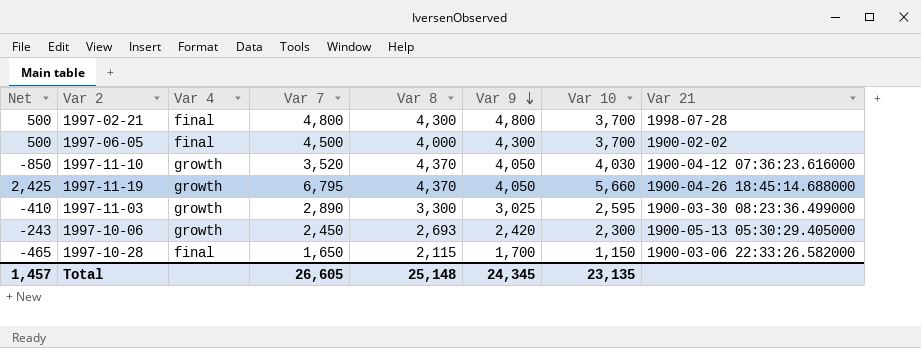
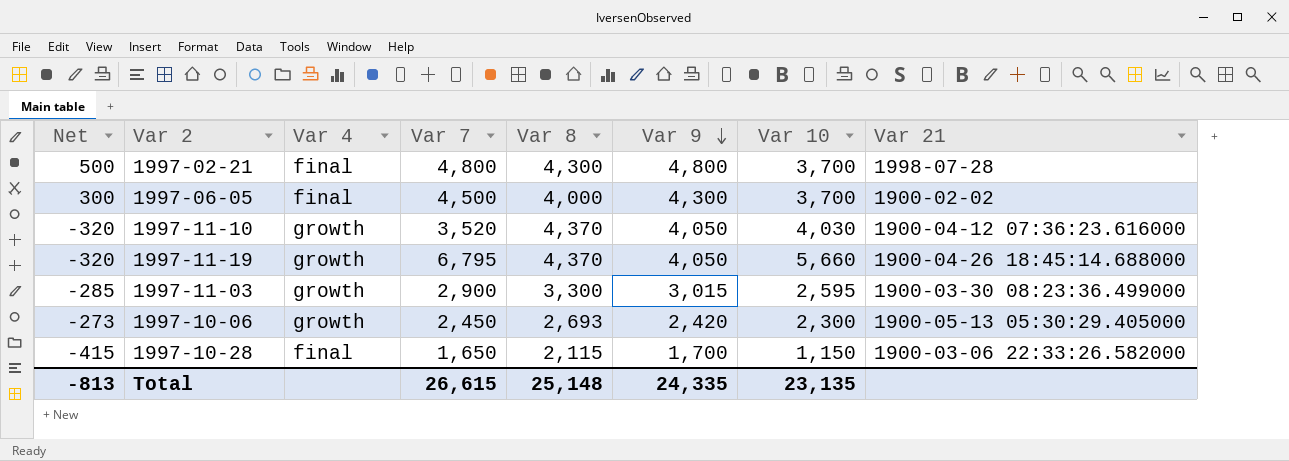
column Net | formula: [Var 7] - [Var 8] -> [Var 9] - [Var 8]
1997-11-03 | Var 7: 2,890 -> 2,900
1997-11-03 | Var 9: 3,025 -> 3,015
Total | Net: 1,457 -> -813
Total | Var 7: 26,605 -> 26,615
Total | Var 9: 24,345 -> 24,335

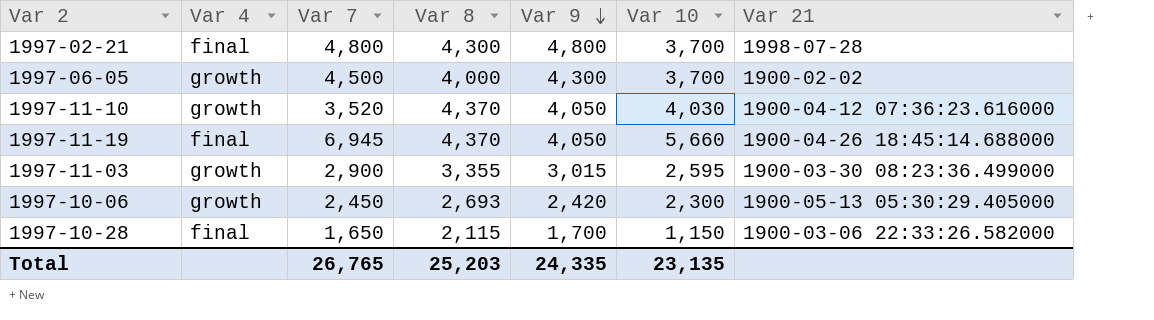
column Net | formula: [Var 9] - [Var 8] -> none
1997-06-05 | Var 4: final -> growth
1997-11-19 | Var 4: growth -> final
1997-11-19 | Var 7: 6,795 -> 6,945
1997-11-03 | Var 8: 3,300 -> 3,355
Total | Var 7: 26,615 -> 26,765
Total | Var 8: 25,148 -> 25,203

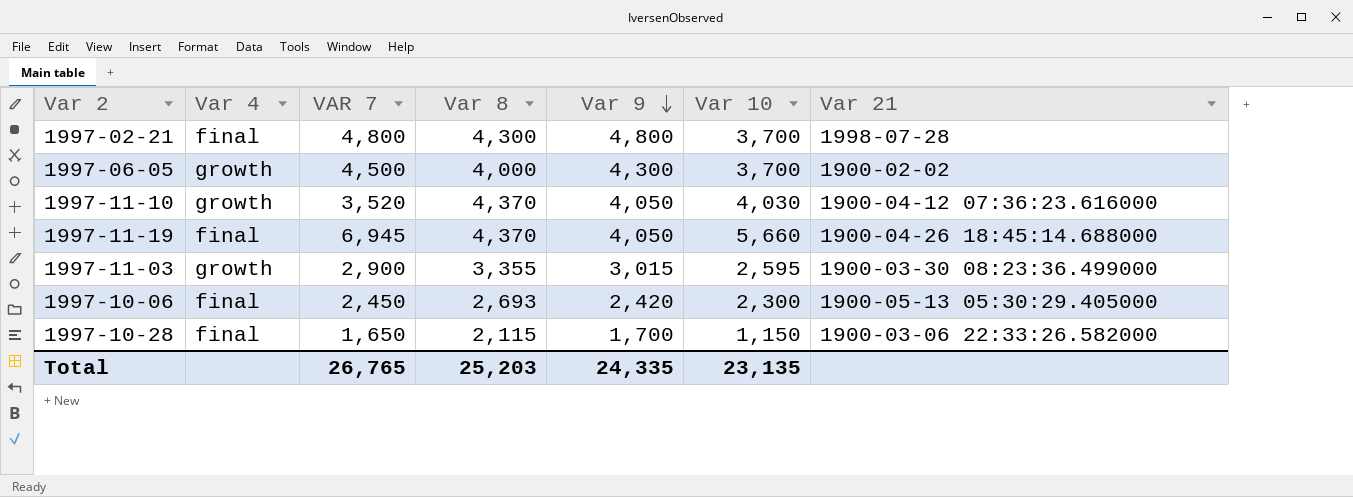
column name: Var 7 -> VAR 7
1997-10-06 | Var 4: growth -> final

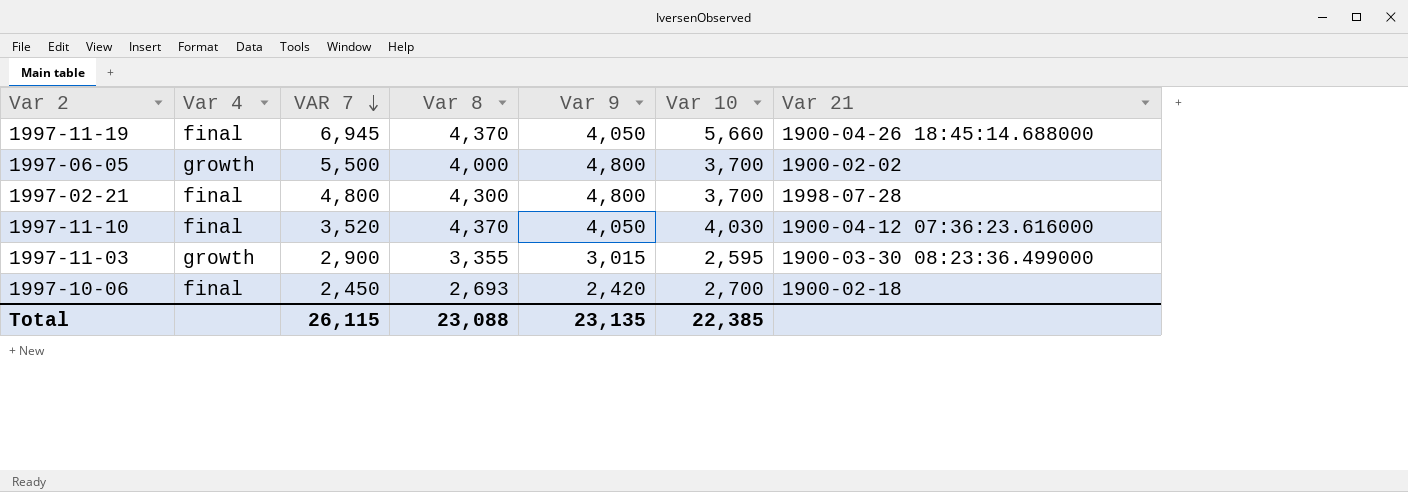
row order: Var 9 descending -> VAR 7 descending
row 1997-10-28: final | 1,650 | 2,115 | 1,700 | 1,150 | 1900-03-06 22:33:26.582000 -> none
1997-06-05 | VAR 7: 4,500 -> 5,500
1997-06-05 | Var 9: 4,300 -> 4,800
1997-11-10 | Var 4: growth -> final
1997-10-06 | Var 10: 2,300 -> 2,700
1997-10-06 | Var 21: 1900-05-13 05:30:29.405000 -> 1900-02-18
Total | VAR 7: 26,765 -> 26,115
Total | Var 8: 25,203 -> 23,088
Total | Var 9: 24,335 -> 23,135
Total | Var 10: 23,135 -> 22,385

